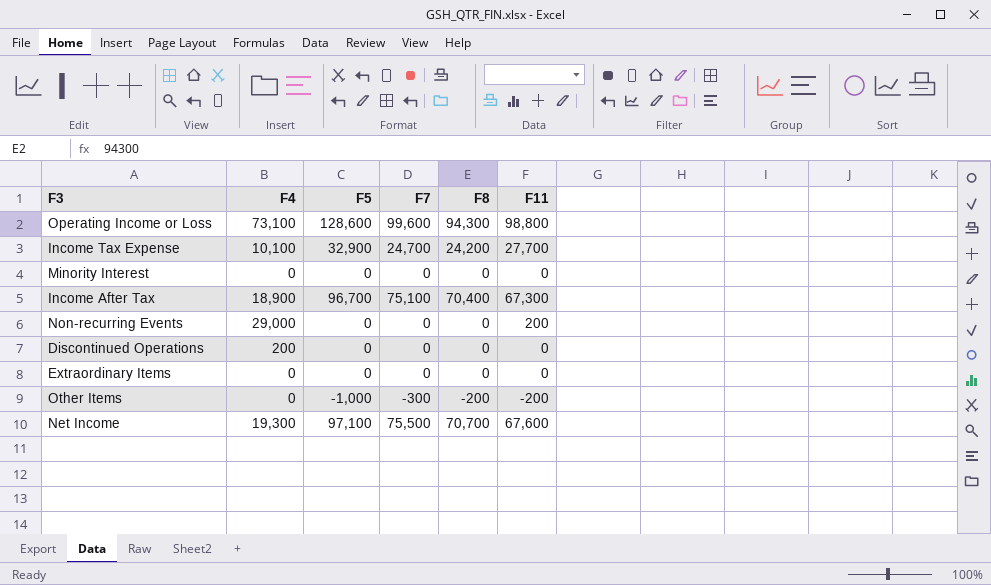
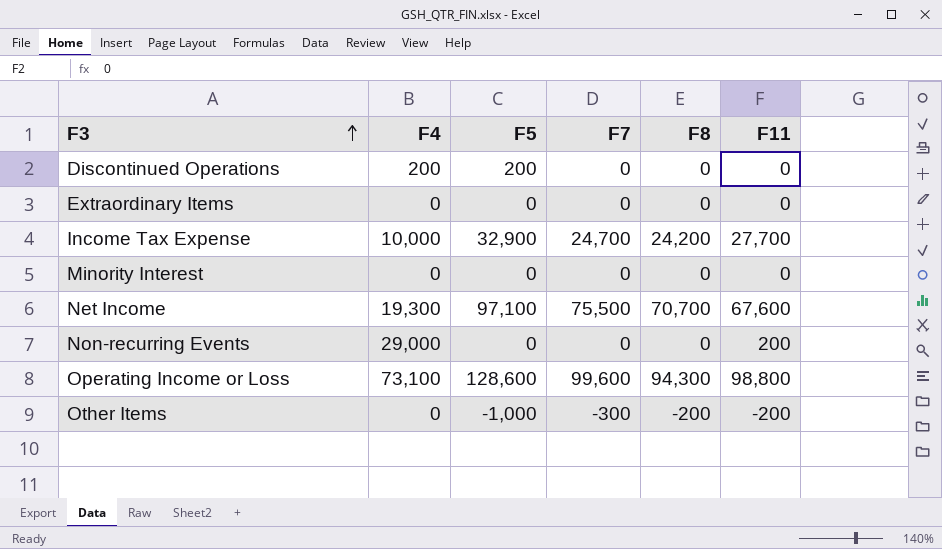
row order: none -> F3 ascending
row Income After Tax: 18,900 | 96,700 | 75,100 | 70,400 | 67,300 -> none
Discontinued Operations | F5: 0 -> 200
Income Tax Expense | F4: 10,100 -> 10,000

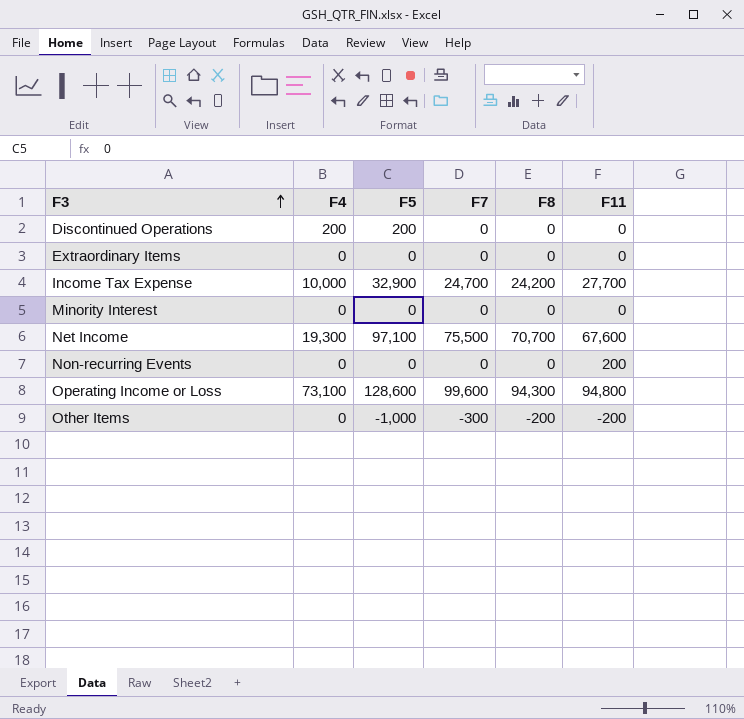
Non-recurring Events | F4: 29,000 -> 0
Operating Income or Loss | F11: 98,800 -> 94,800

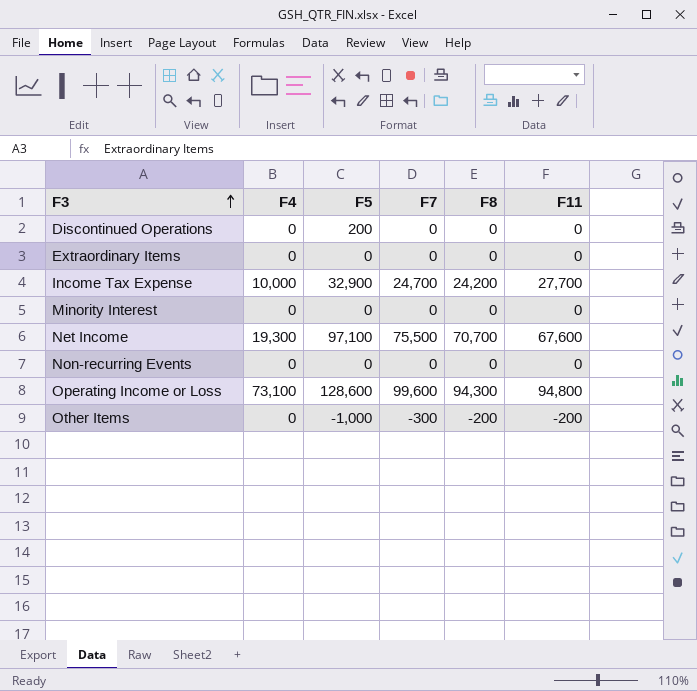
Discontinued Operations | F4: 200 -> 0
Non-recurring Events | F11: 200 -> 0

